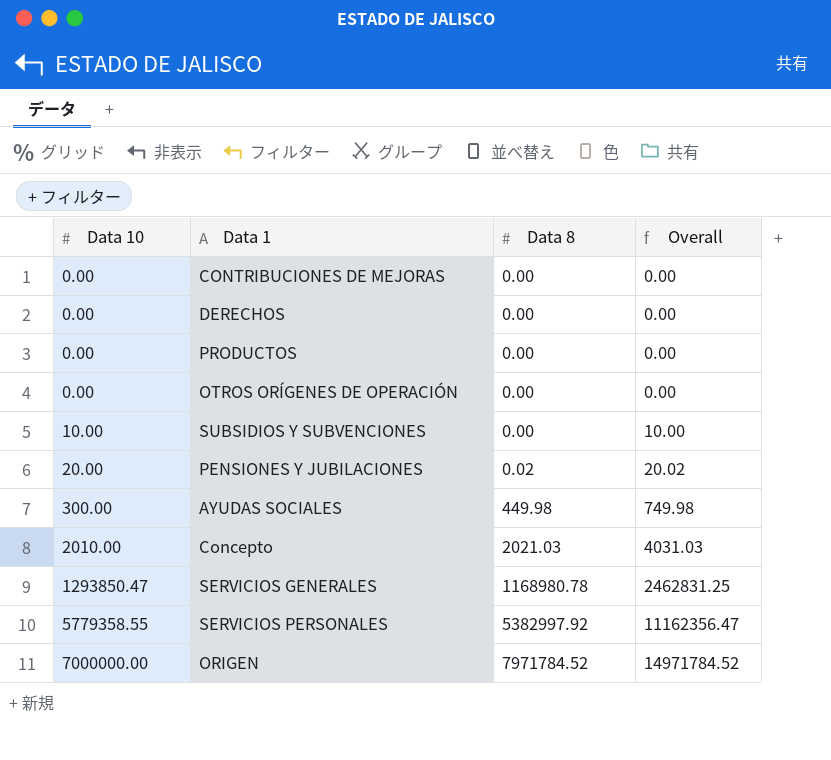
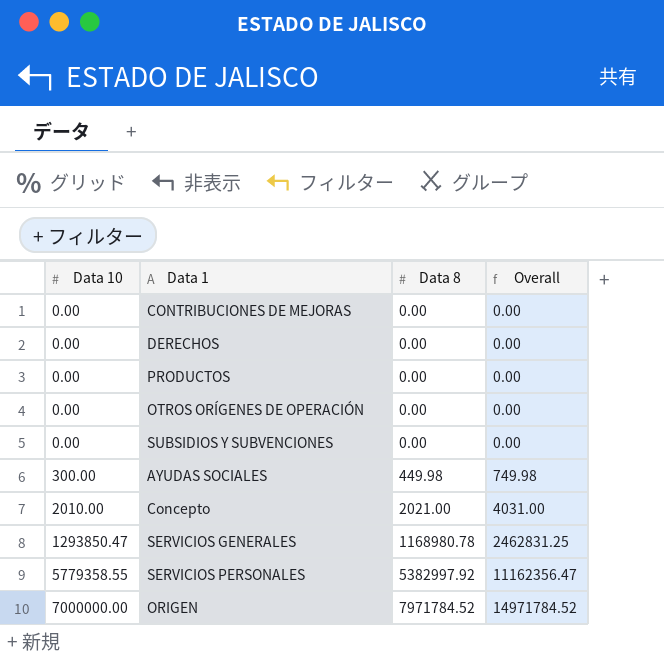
row PENSIONES Y JUBILACIONES: 20.00 | 0.02 | 20.02 -> none
SUBSIDIOS Y SUBVENCIONES | Data 10: 10.00 -> 0.00
SUBSIDIOS Y SUBVENCIONES | Overall: 10.00 -> 0.00
Concepto | Data 8: 2021.03 -> 2021.00
Concepto | Overall: 4031.03 -> 4031.00

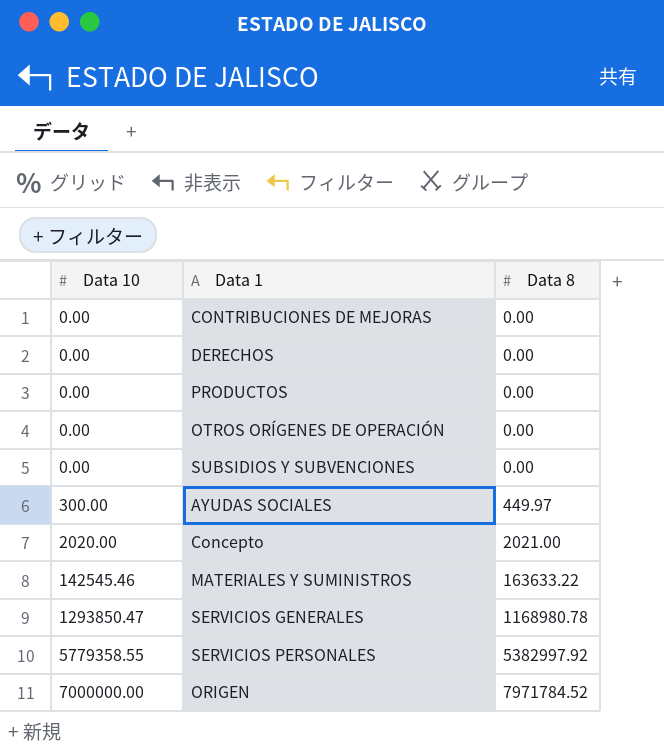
column Overall | formula: [Data 10] + [Data 8] -> none
AYUDAS SOCIALES | Data 8: 449.98 -> 449.97
Concepto | Data 10: 2010.00 -> 2020.00
row MATERIALES Y SUMINISTROS: none -> 142545.46 | 163633.22

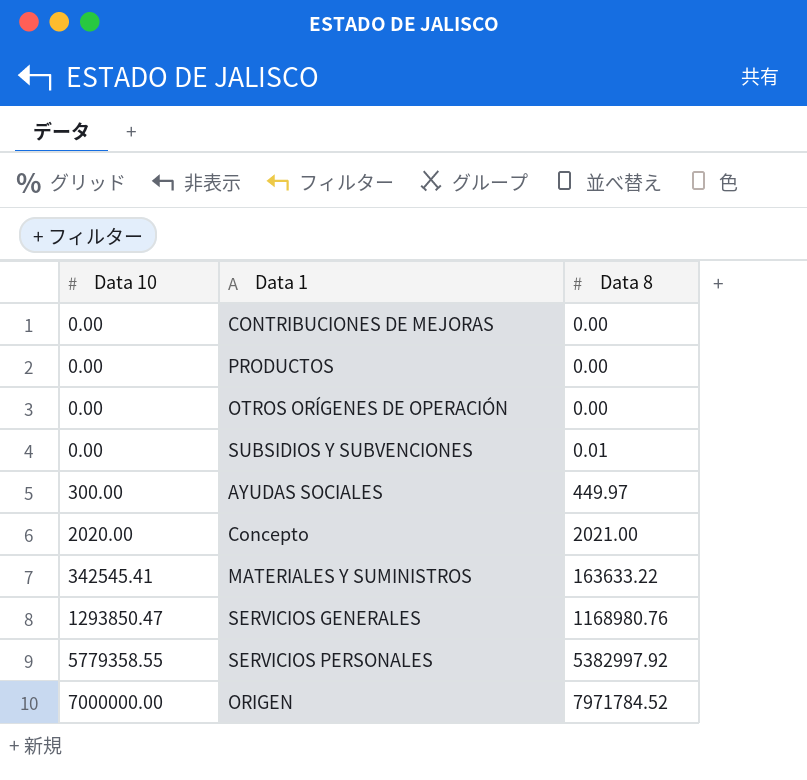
row DERECHOS: 0.00 | 0.00 -> none
SUBSIDIOS Y SUBVENCIONES | Data 8: 0.00 -> 0.01
MATERIALES Y SUMINISTROS | Data 10: 142545.46 -> 342545.41
SERVICIOS GENERALES | Data 8: 1168980.78 -> 1168980.76

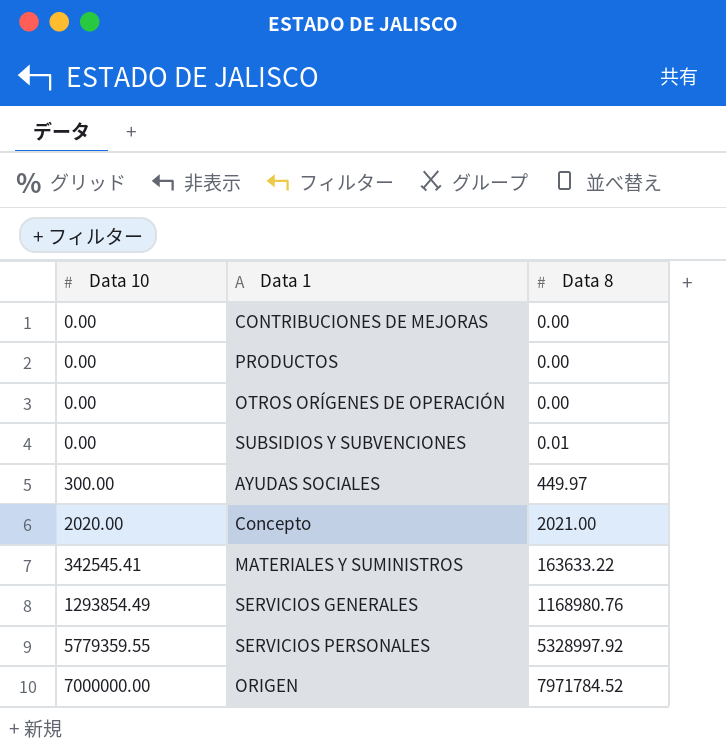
SERVICIOS GENERALES | Data 10: 1293850.47 -> 1293854.49
SERVICIOS PERSONALES | Data 10: 5779358.55 -> 5779359.55
SERVICIOS PERSONALES | Data 8: 5382997.92 -> 5328997.92

